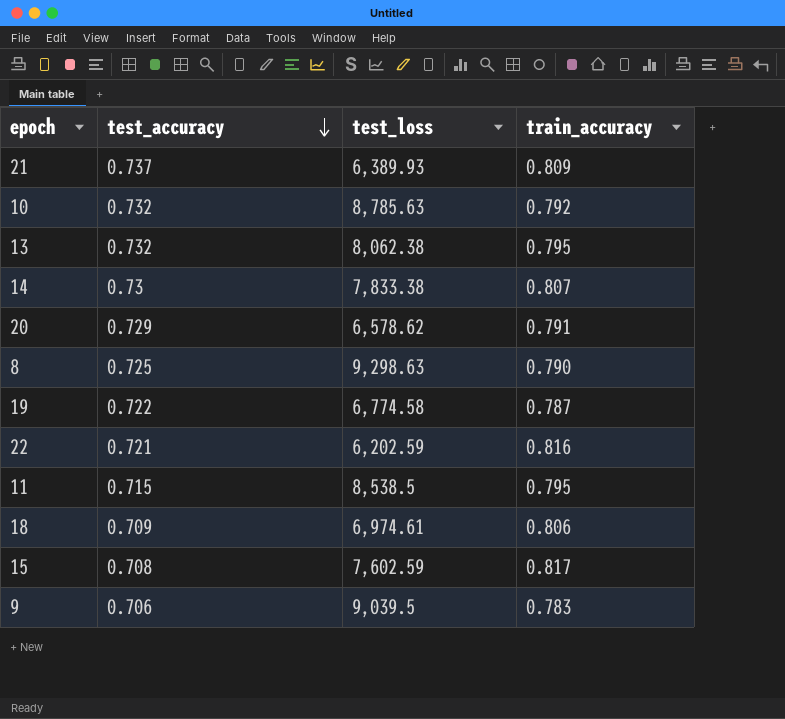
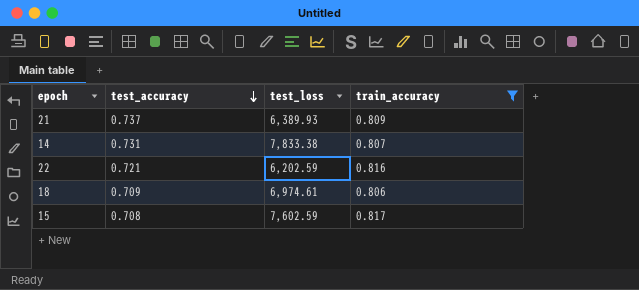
filter: none -> train_accuracy >= 0.806
14 | test_accuracy: 0.73 -> 0.731

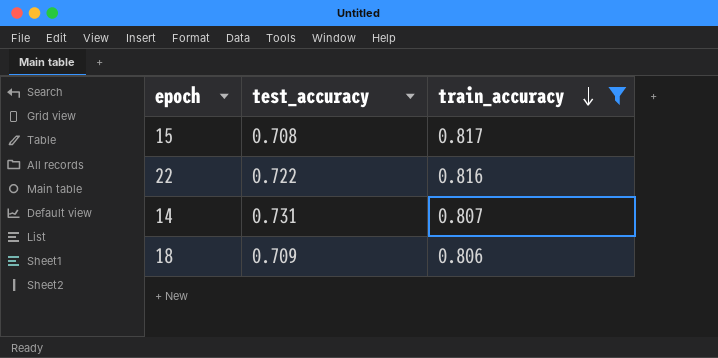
row order: test_accuracy descending -> train_accuracy descending
column test_loss | position: 3 -> none
row 21: 0.737 | 6,389.93 | 0.809 -> none
22 | test_accuracy: 0.721 -> 0.722

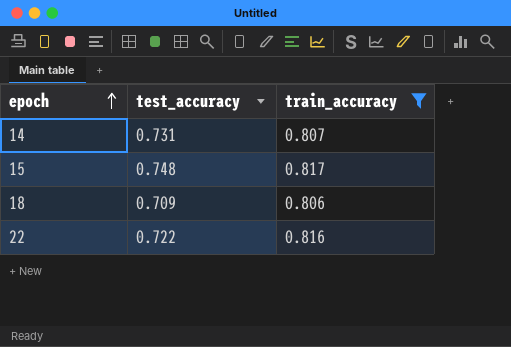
row order: train_accuracy descending -> epoch ascending
15 | test_accuracy: 0.708 -> 0.748

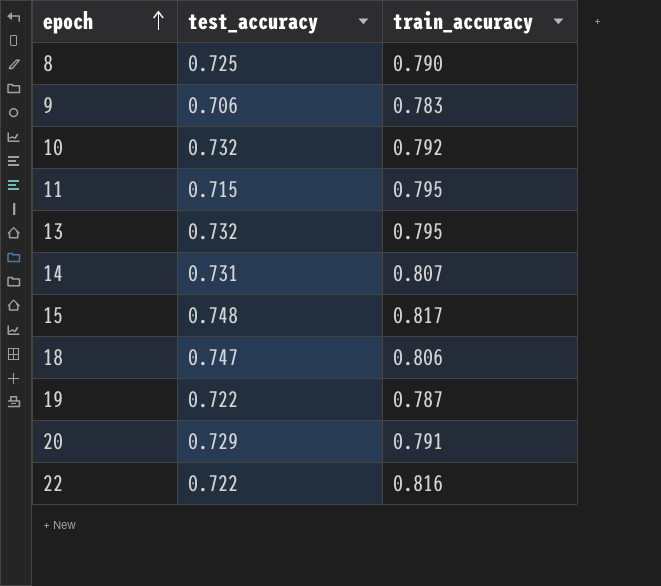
filter: train_accuracy >= 0.806 -> none
18 | test_accuracy: 0.709 -> 0.747

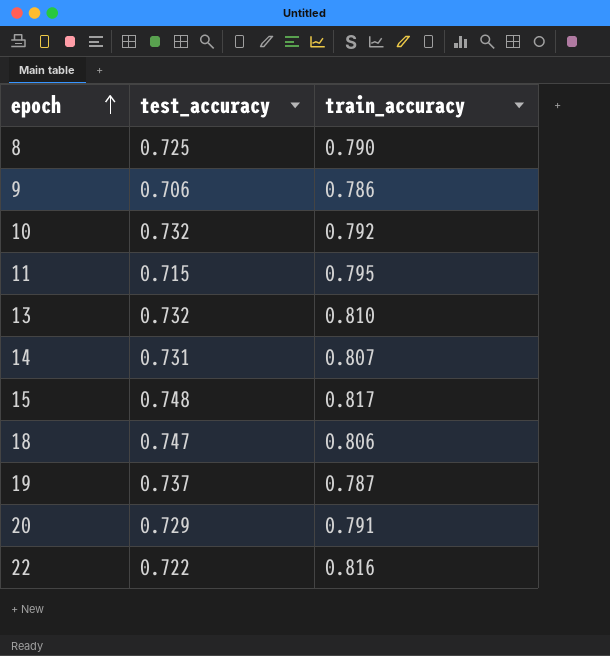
9 | train_accuracy: 0.783 -> 0.786
13 | train_accuracy: 0.795 -> 0.810
19 | test_accuracy: 0.722 -> 0.737

